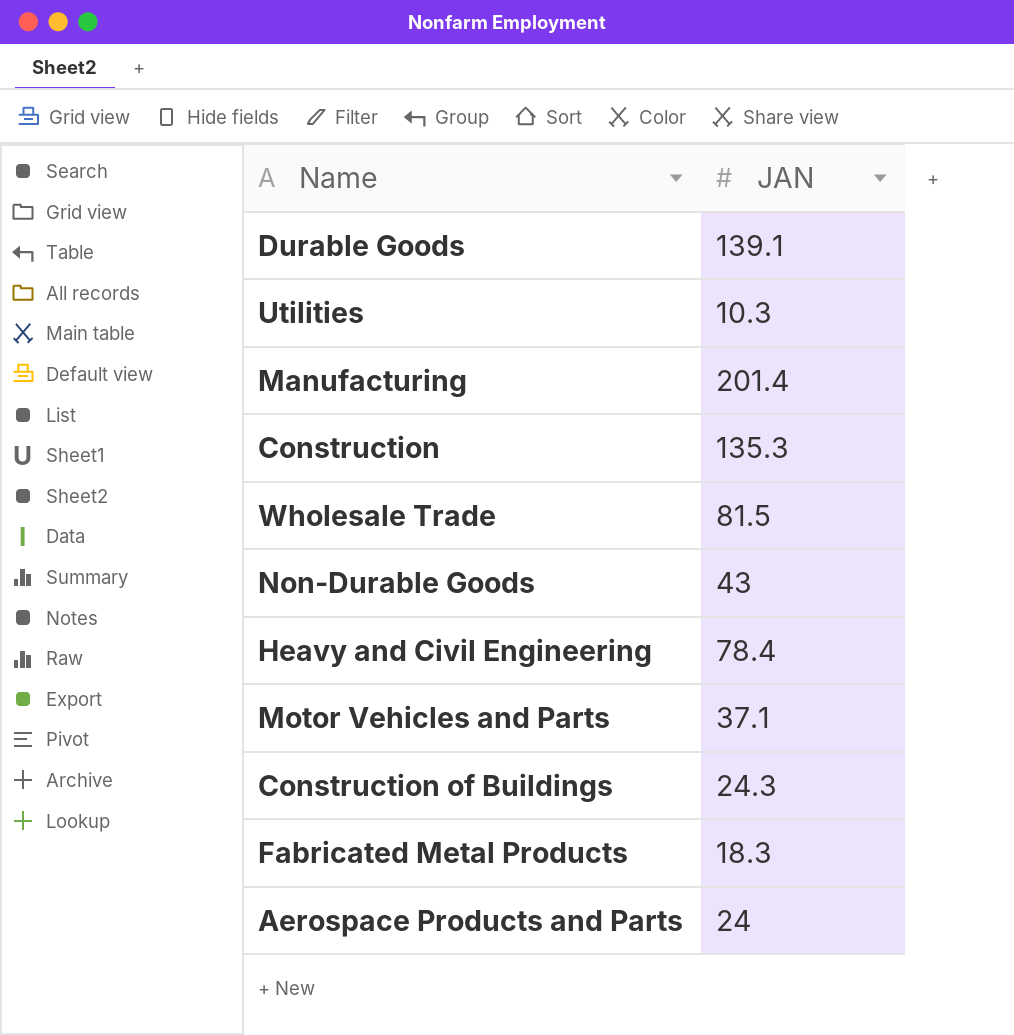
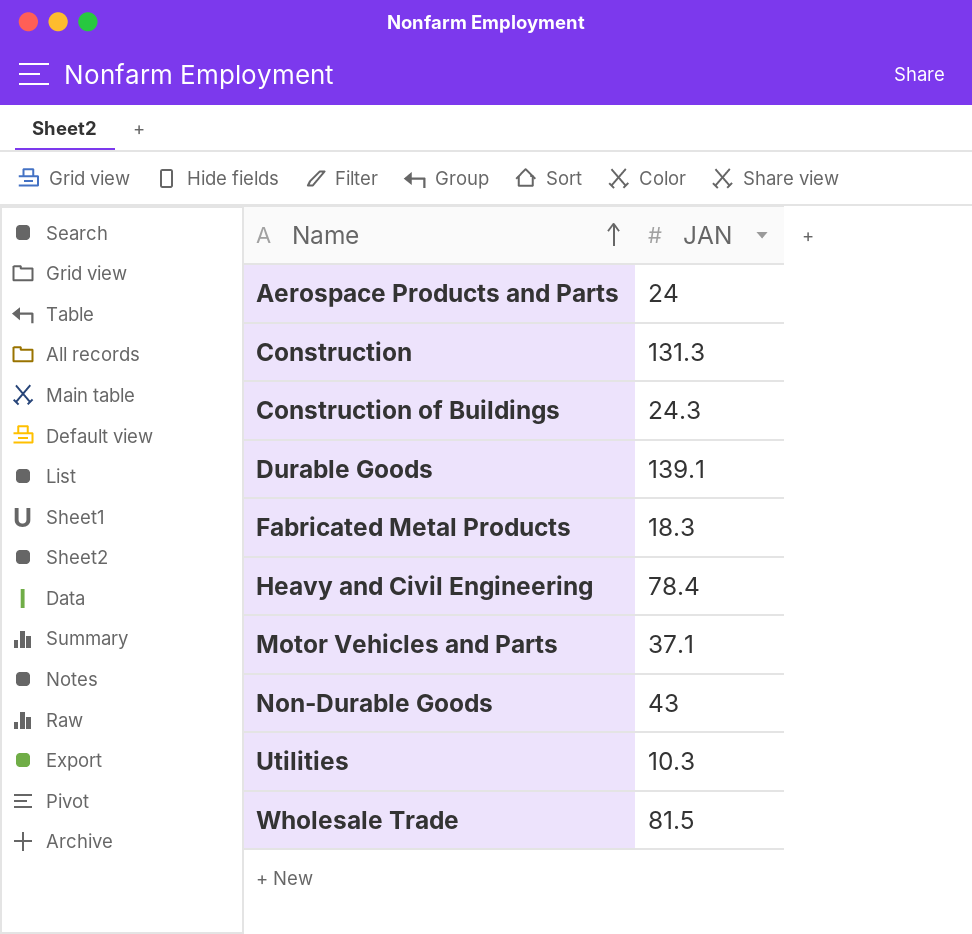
row order: none -> Name ascending
row Manufacturing: 201.4 -> none
Construction | JAN: 135.3 -> 131.3

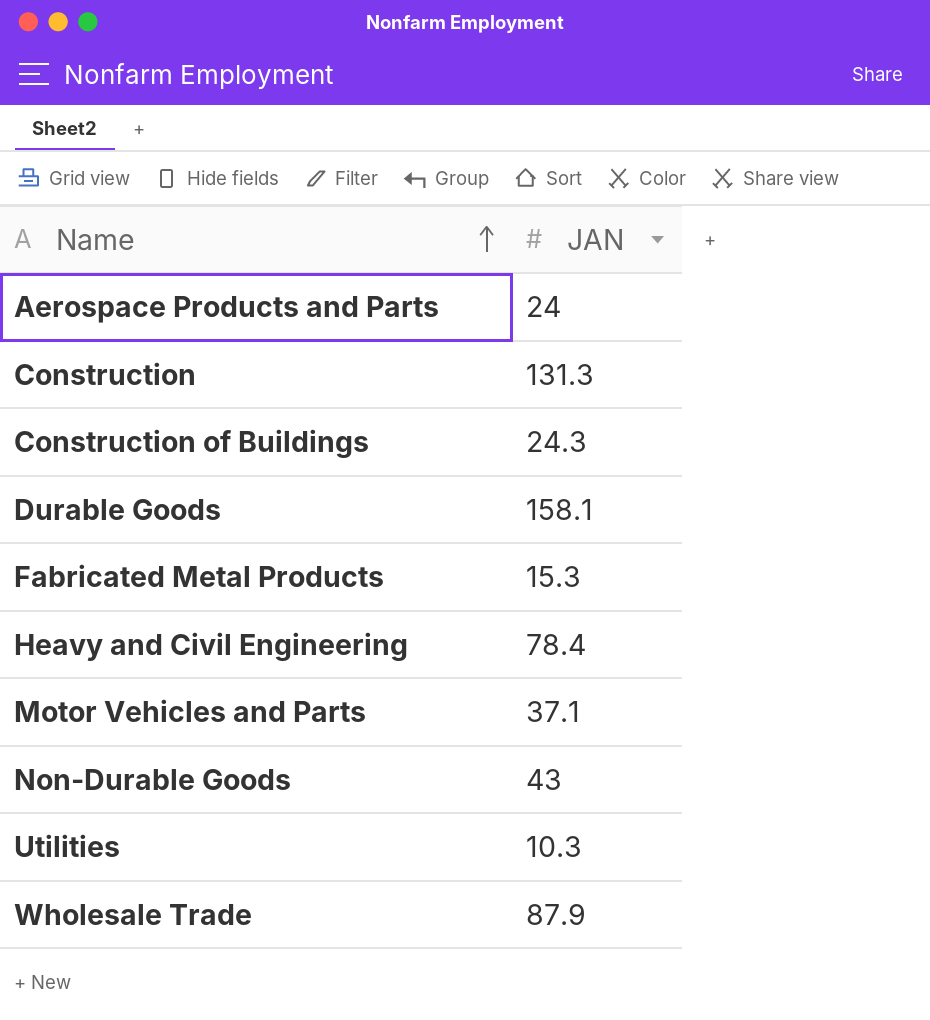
Durable Goods | JAN: 139.1 -> 158.1
Fabricated Metal Products | JAN: 18.3 -> 15.3
Wholesale Trade | JAN: 81.5 -> 87.9

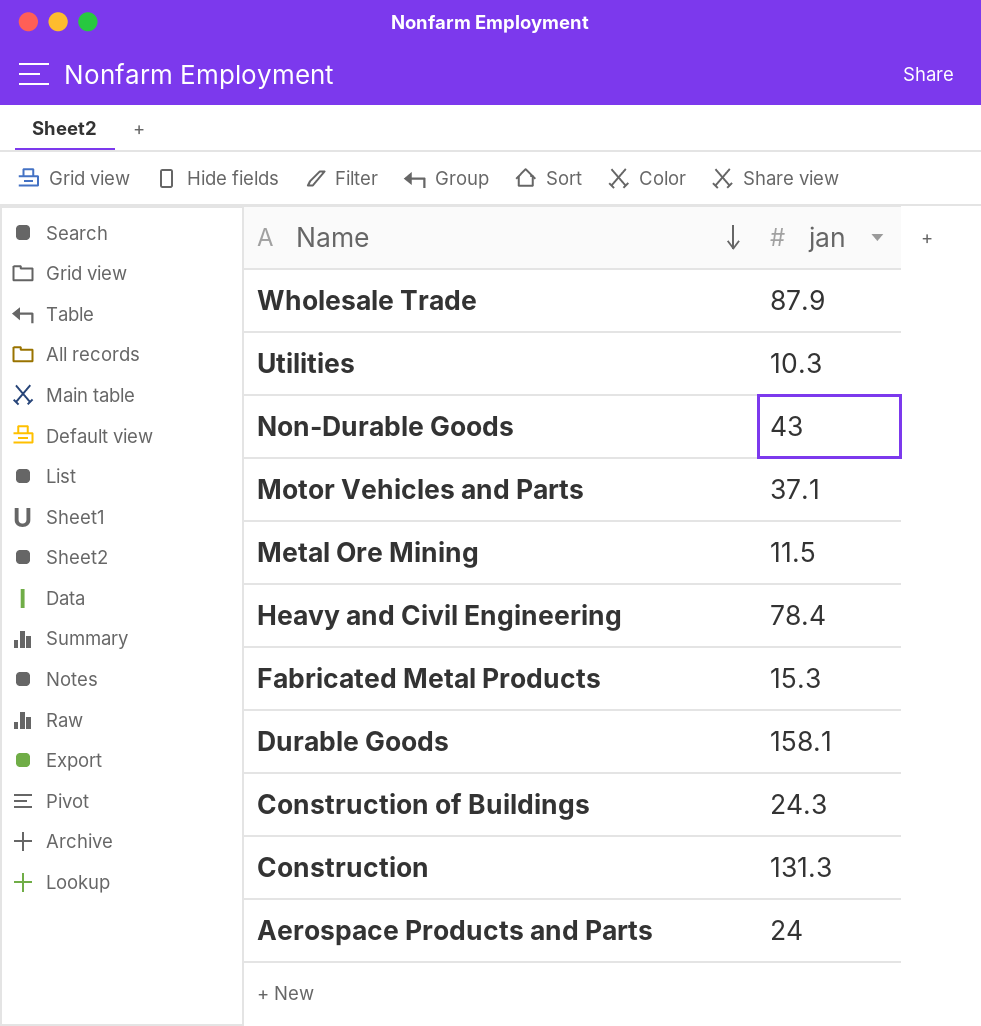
row order: Name ascending -> Name descending
column name: JAN -> jan
row Metal Ore Mining: none -> 11.5

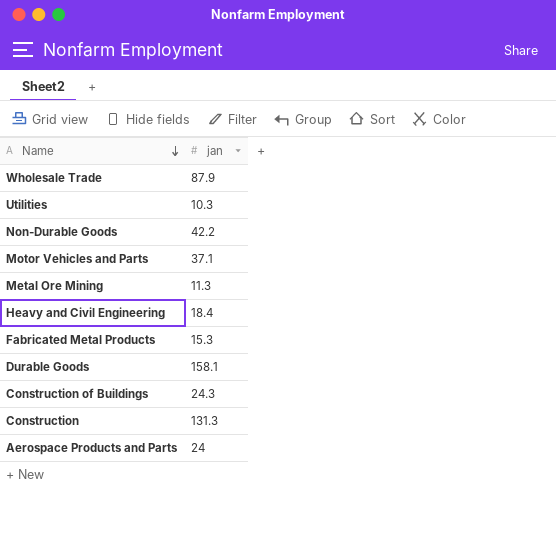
Non-Durable Goods | jan: 43 -> 42.2
Metal Ore Mining | jan: 11.5 -> 11.3
Heavy and Civil Engineering | jan: 78.4 -> 18.4

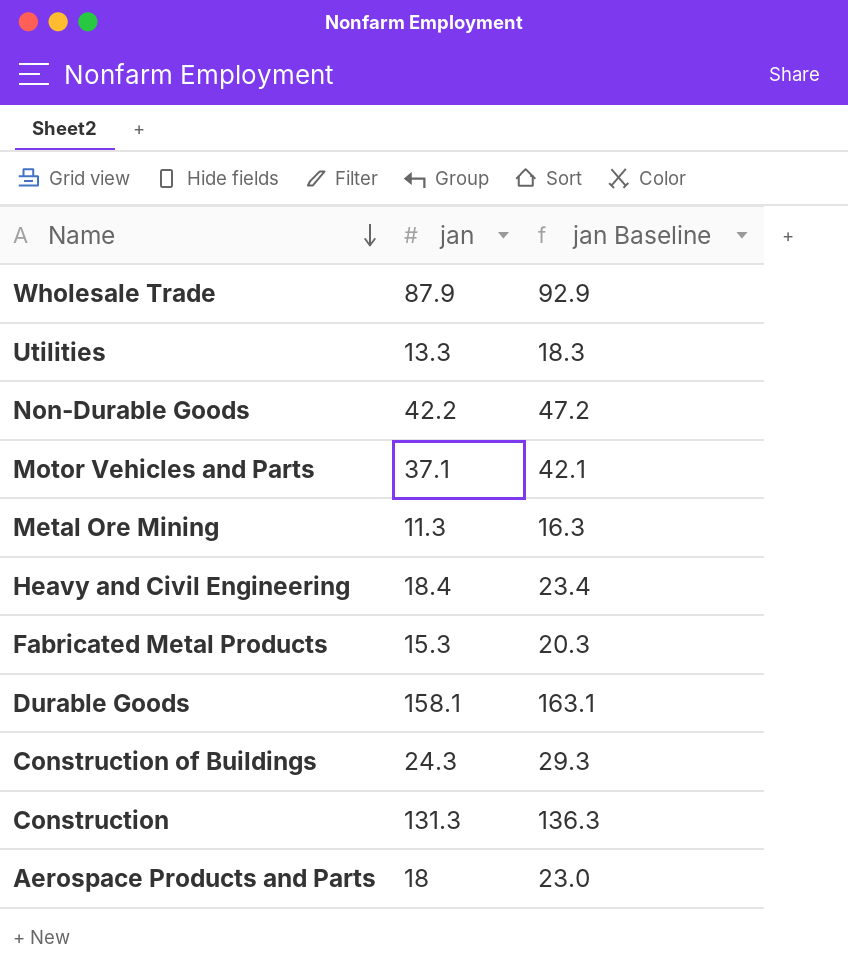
column jan Baseline | formula: none -> [jan] + 5
Utilities | jan: 10.3 -> 13.3
Aerospace Products and Parts | jan: 24 -> 18

